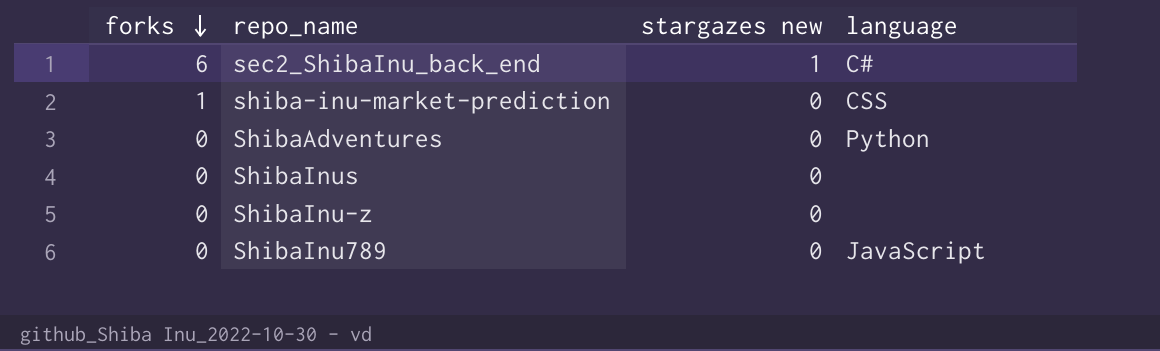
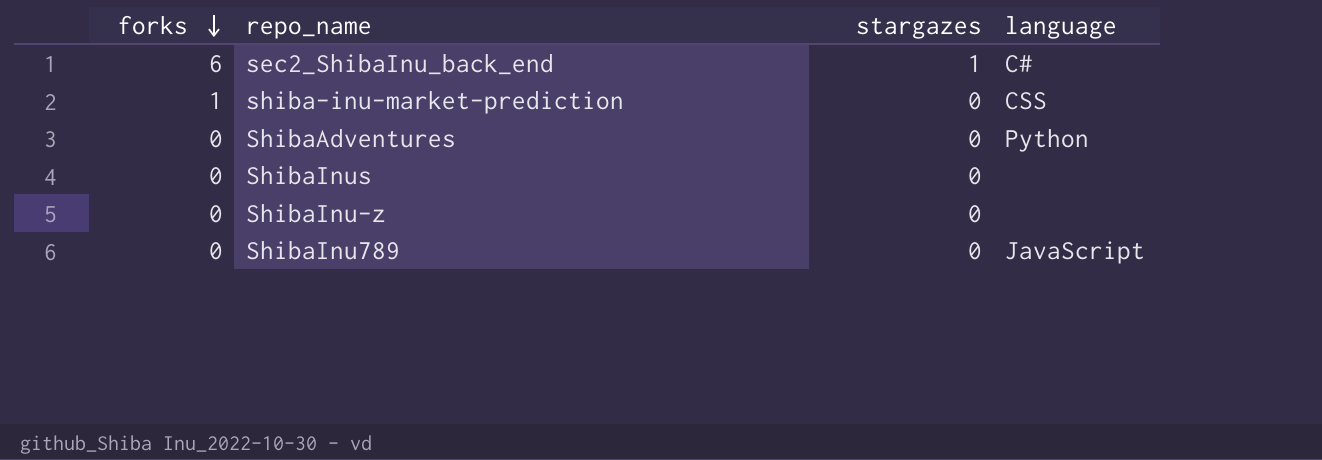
column name: stargazes new -> stargazes

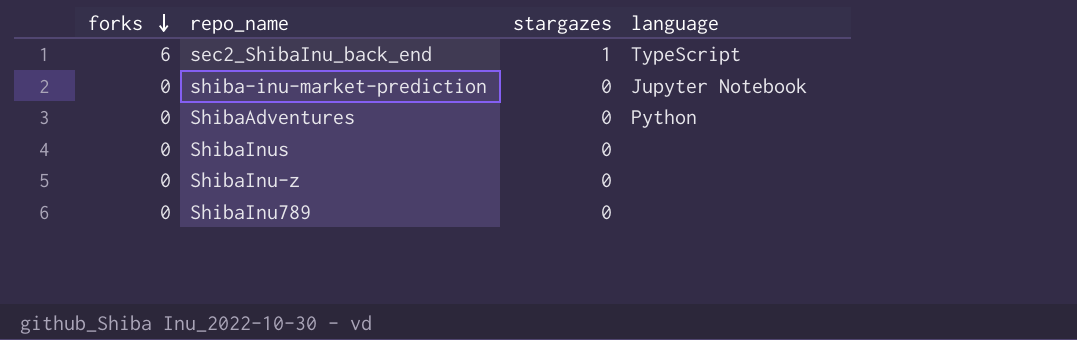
sec2_ShibaInu_back_end | language: C# -> TypeScript
shiba-inu-market-prediction | forks: 1 -> 0
shiba-inu-market-prediction | language: CSS -> Jupyter Notebook
ShibaInu789 | language: JavaScript -> none

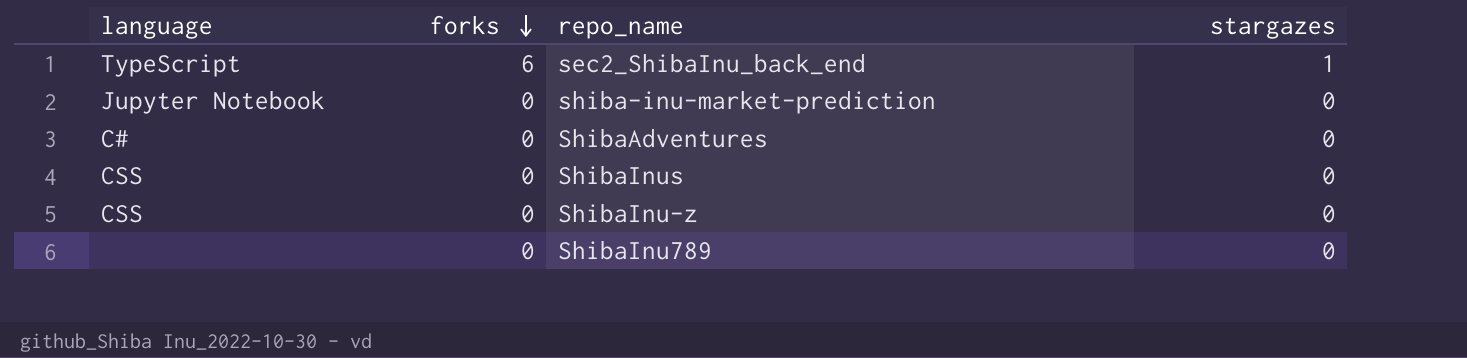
column language | position: 4 -> 1
ShibaAdventures | language: Python -> C#
ShibaInus | language: none -> CSS
ShibaInu-z | language: none -> CSS

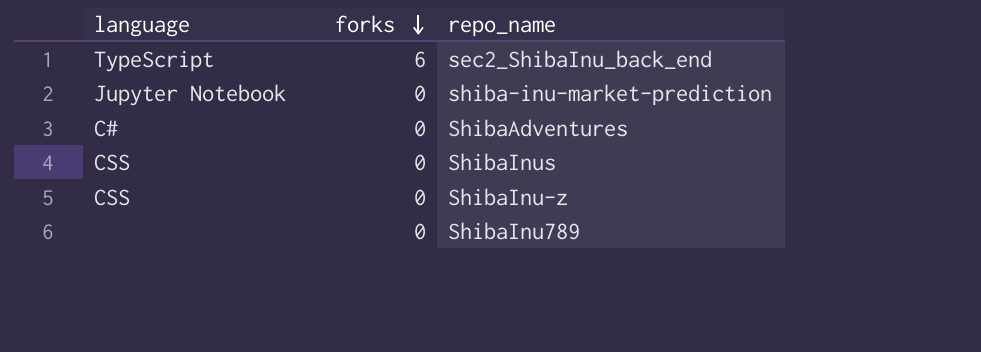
column stargazes | position: 4 -> none

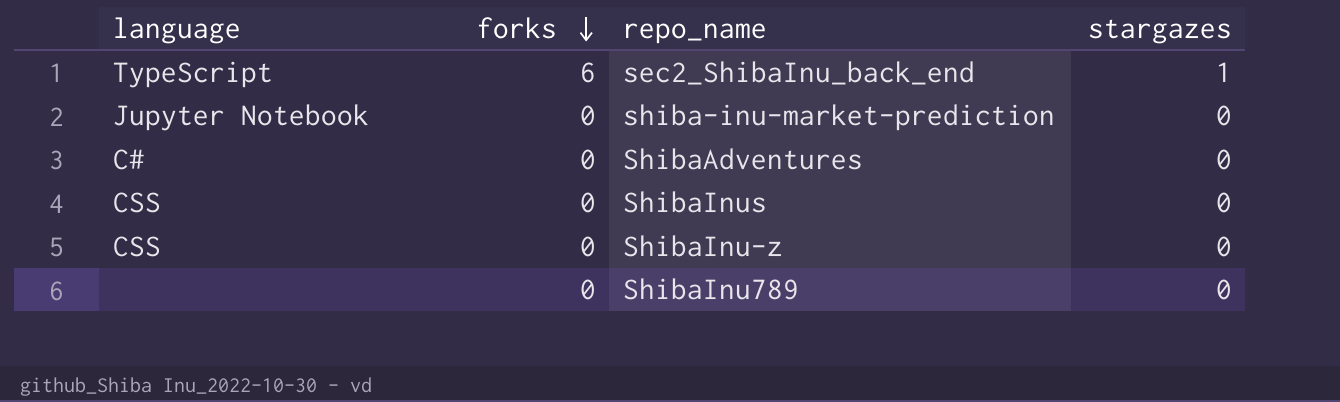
column stargazes | position: none -> 4

